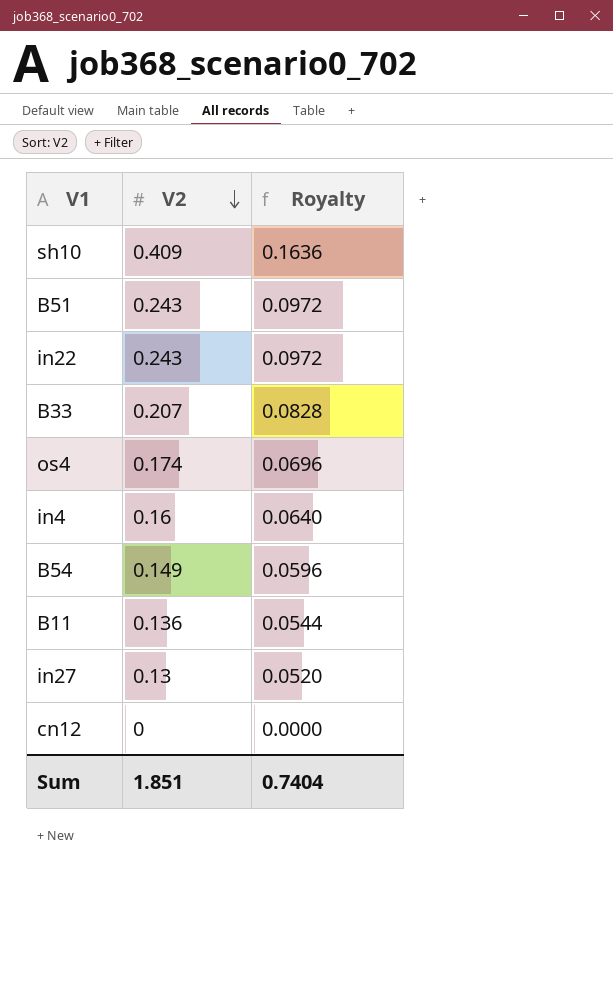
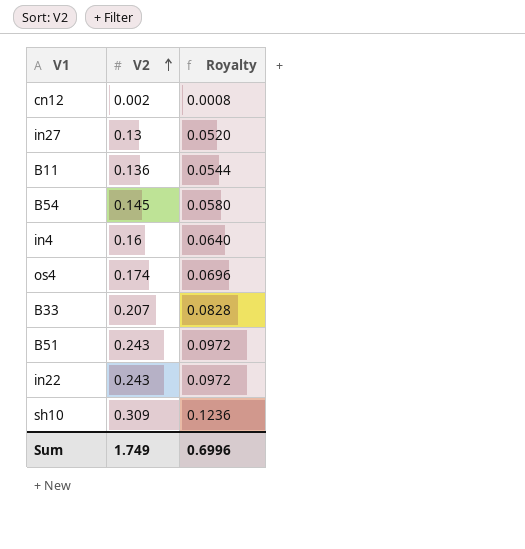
row order: V2 descending -> V2 ascending
cn12 | V2: 0 -> 0.002
cn12 | Royalty: 0.0000 -> 0.0008
B54 | V2: 0.149 -> 0.145
B54 | Royalty: 0.0596 -> 0.0580
sh10 | V2: 0.409 -> 0.309
sh10 | Royalty: 0.1636 -> 0.1236
Sum | V2: 1.851 -> 1.749
Sum | Royalty: 0.7404 -> 0.6996

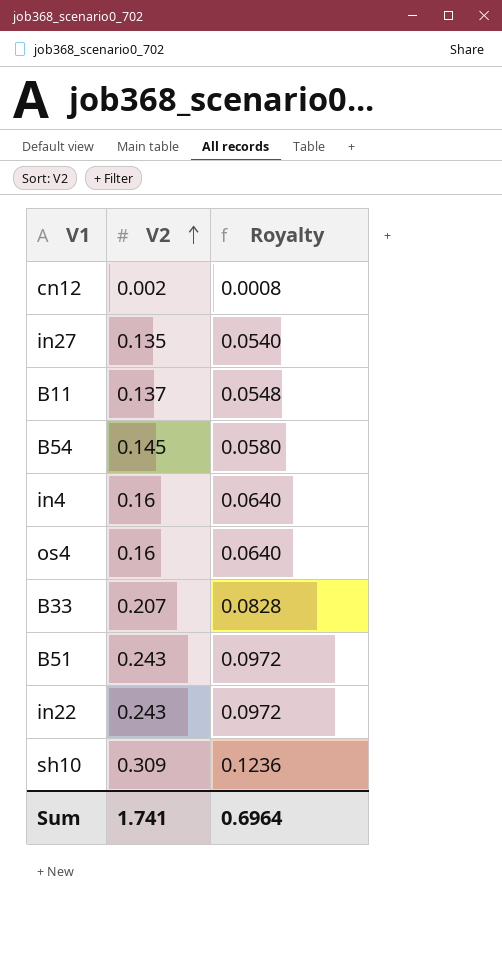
in27 | V2: 0.13 -> 0.135
in27 | Royalty: 0.0520 -> 0.0540
B11 | V2: 0.136 -> 0.137
B11 | Royalty: 0.0544 -> 0.0548
os4 | V2: 0.174 -> 0.16
os4 | Royalty: 0.0696 -> 0.0640
Sum | V2: 1.749 -> 1.741
Sum | Royalty: 0.6996 -> 0.6964

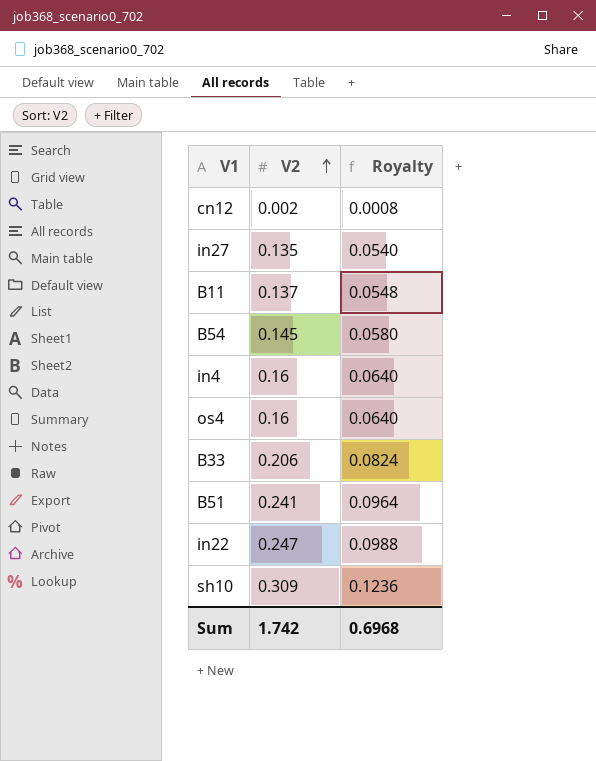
B33 | V2: 0.207 -> 0.206
B33 | Royalty: 0.0828 -> 0.0824
B51 | V2: 0.243 -> 0.241
B51 | Royalty: 0.0972 -> 0.0964
in22 | V2: 0.243 -> 0.247
in22 | Royalty: 0.0972 -> 0.0988
Sum | V2: 1.741 -> 1.742
Sum | Royalty: 0.6964 -> 0.6968

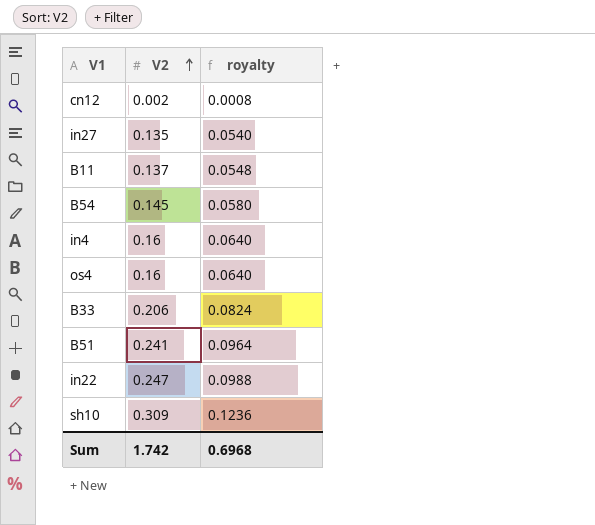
column name: Royalty -> royalty

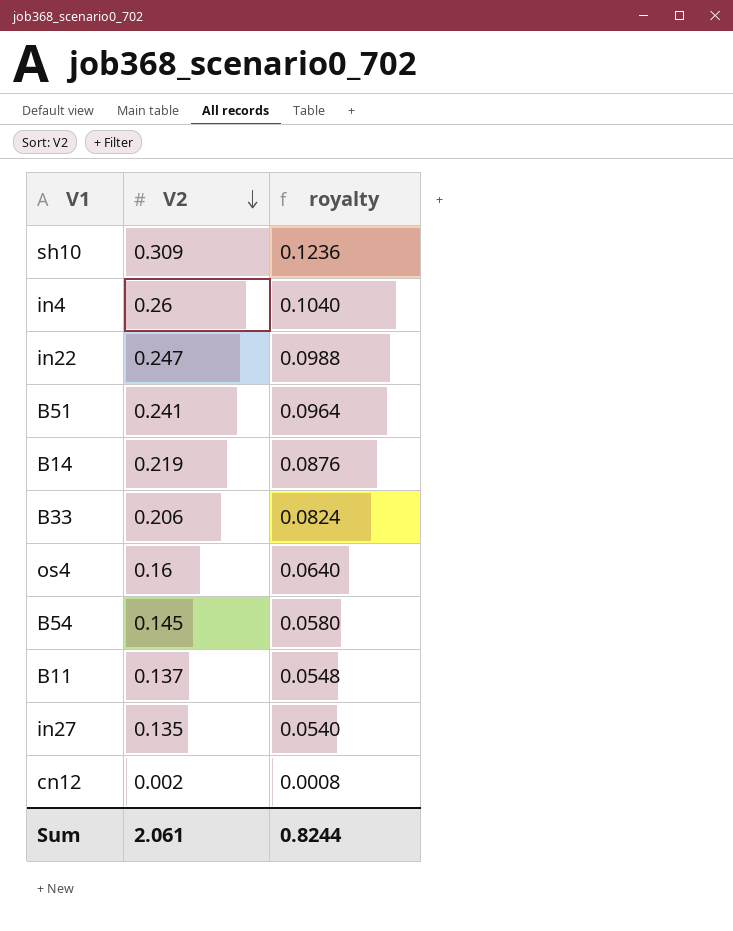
row order: V2 ascending -> V2 descending
in4 | V2: 0.16 -> 0.26
in4 | royalty: 0.0640 -> 0.1040
row B14: none -> 0.219 | 0.0876
Sum | V2: 1.742 -> 2.061
Sum | royalty: 0.6968 -> 0.8244

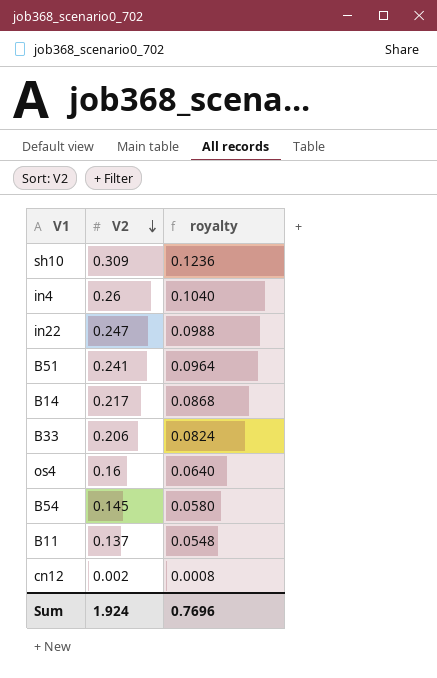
row in27: 0.135 | 0.0540 -> none
B14 | V2: 0.219 -> 0.217
B14 | royalty: 0.0876 -> 0.0868
Sum | V2: 2.061 -> 1.924
Sum | royalty: 0.8244 -> 0.7696

